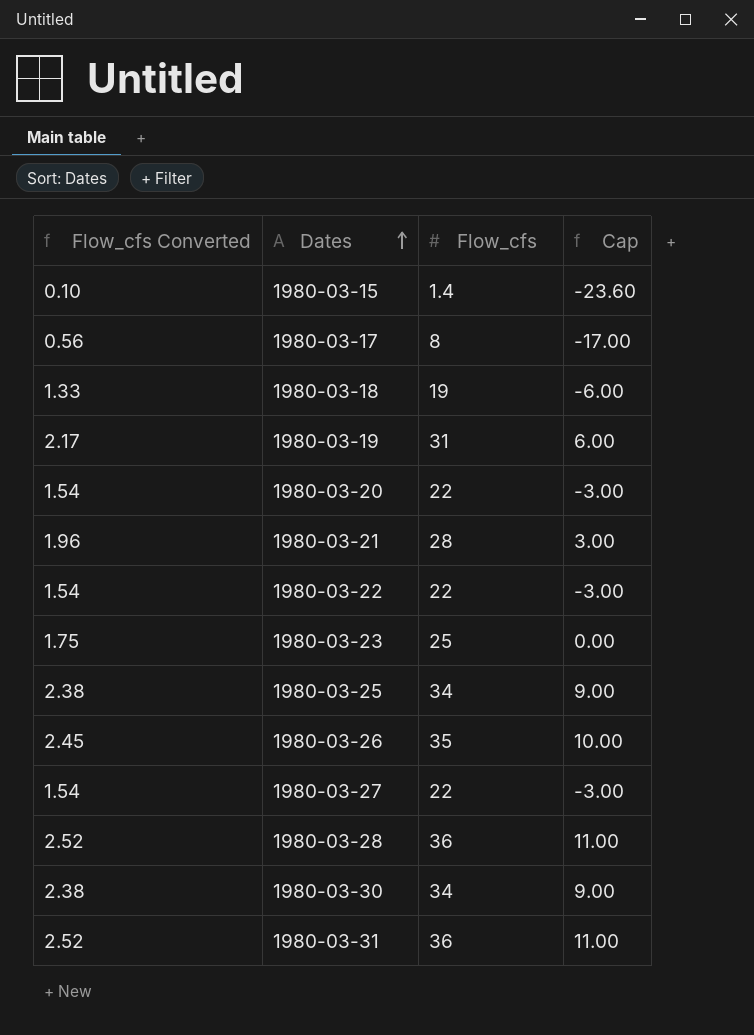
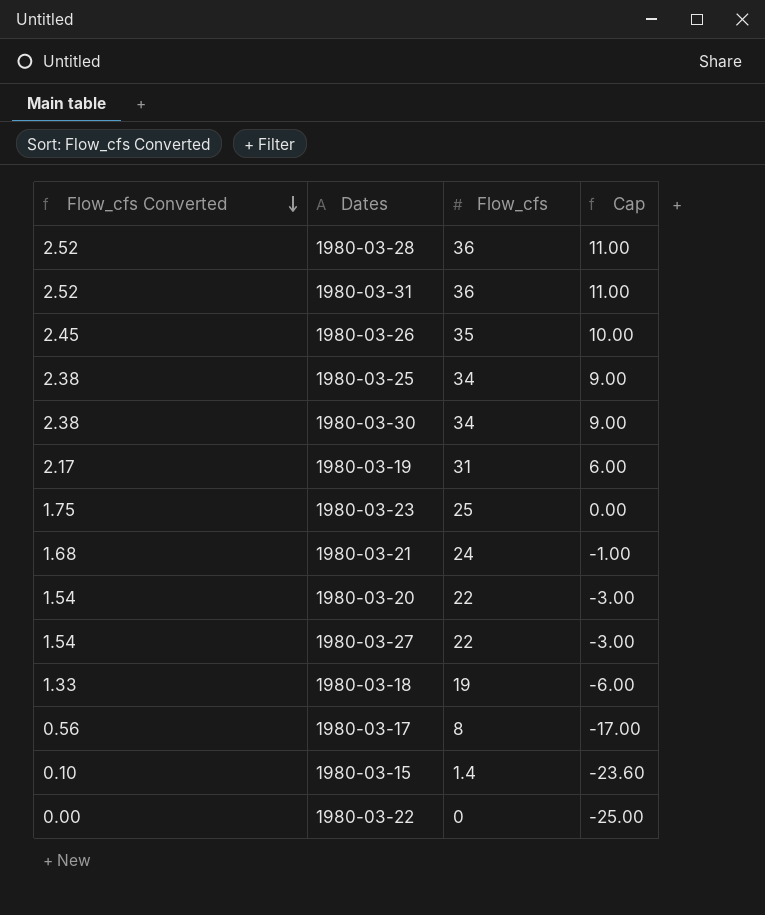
row order: Dates ascending -> Flow_cfs Converted descending
1980-03-21 | Flow_cfs Converted: 1.96 -> 1.68
1980-03-21 | Flow_cfs: 28 -> 24
1980-03-21 | Cap: 3.00 -> -1.00
1980-03-22 | Flow_cfs Converted: 1.54 -> 0.00
1980-03-22 | Flow_cfs: 22 -> 0
1980-03-22 | Cap: -3.00 -> -25.00

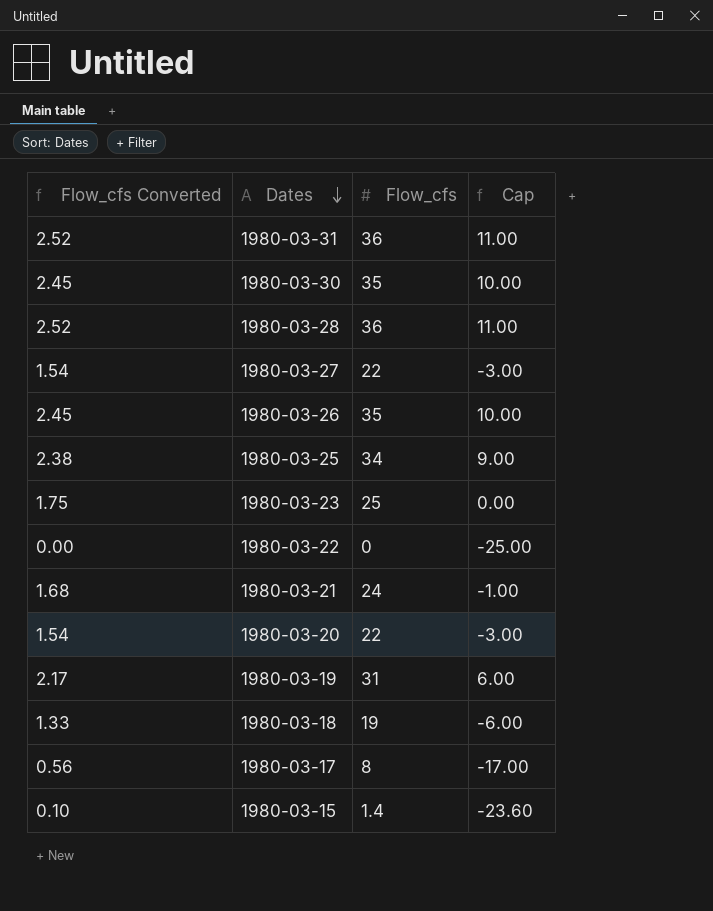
row order: Flow_cfs Converted descending -> Dates descending
1980-03-30 | Flow_cfs Converted: 2.38 -> 2.45
1980-03-30 | Flow_cfs: 34 -> 35
1980-03-30 | Cap: 9.00 -> 10.00

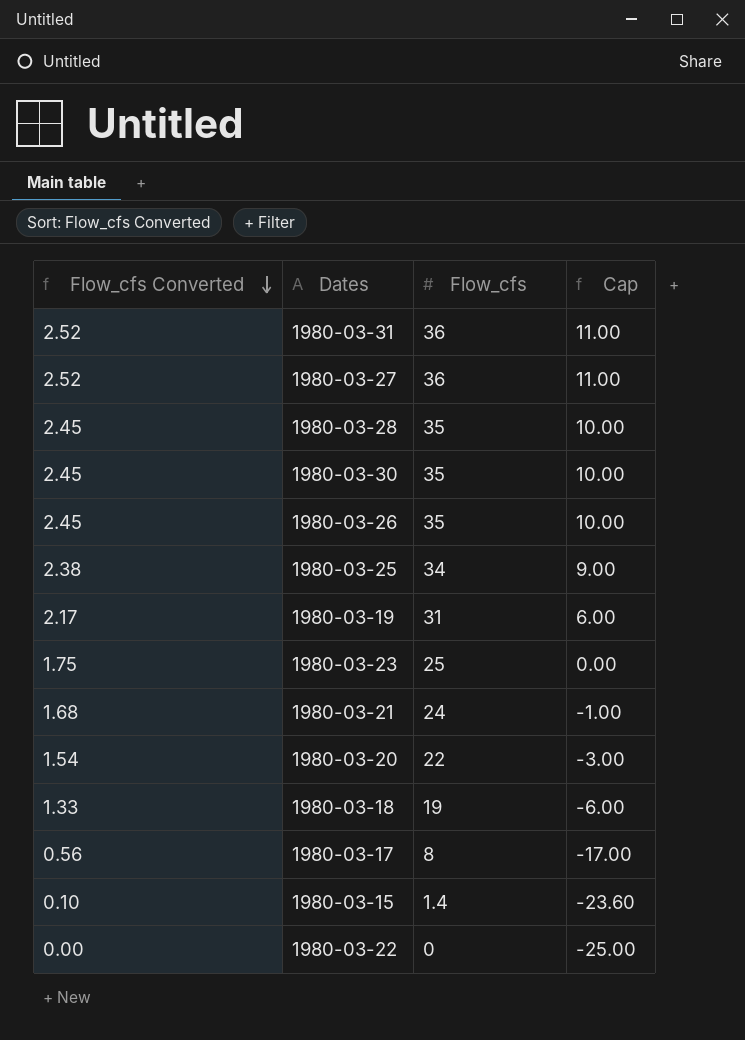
row order: Dates descending -> Flow_cfs Converted descending
1980-03-27 | Flow_cfs Converted: 1.54 -> 2.52
1980-03-27 | Flow_cfs: 22 -> 36
1980-03-27 | Cap: -3.00 -> 11.00
1980-03-28 | Flow_cfs Converted: 2.52 -> 2.45
1980-03-28 | Flow_cfs: 36 -> 35
1980-03-28 | Cap: 11.00 -> 10.00

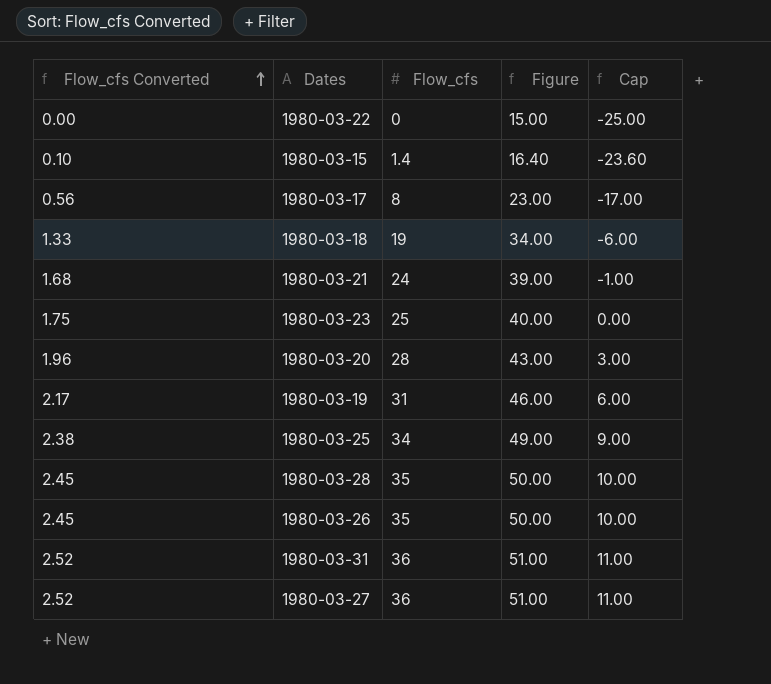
row order: Flow_cfs Converted descending -> Flow_cfs Converted ascending
column Figure | formula: none -> [Flow_cfs] + 15
row 1980-03-30: 2.45 | 35 | 10.00 -> none
1980-03-20 | Flow_cfs Converted: 1.54 -> 1.96
1980-03-20 | Flow_cfs: 22 -> 28
1980-03-20 | Cap: -3.00 -> 3.00

